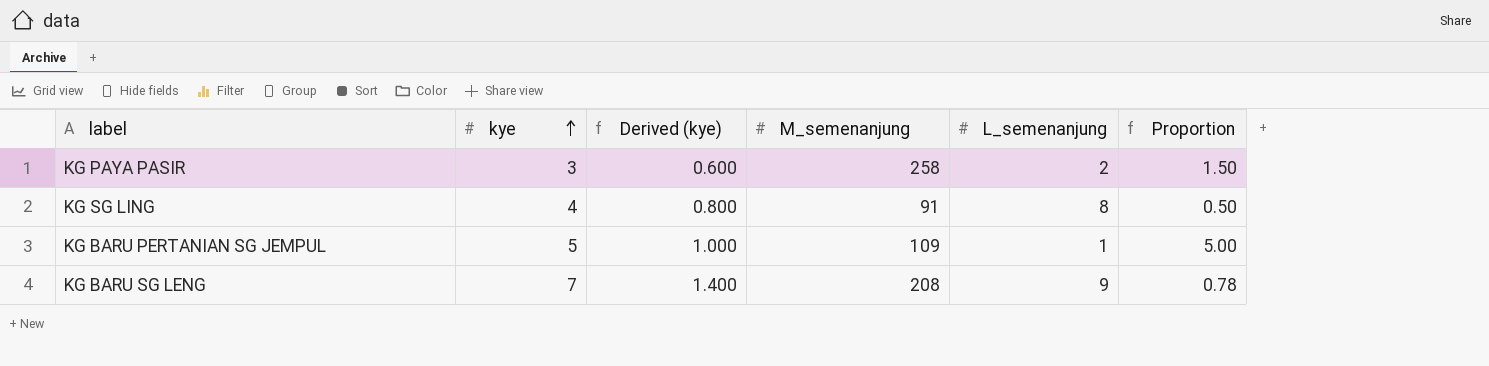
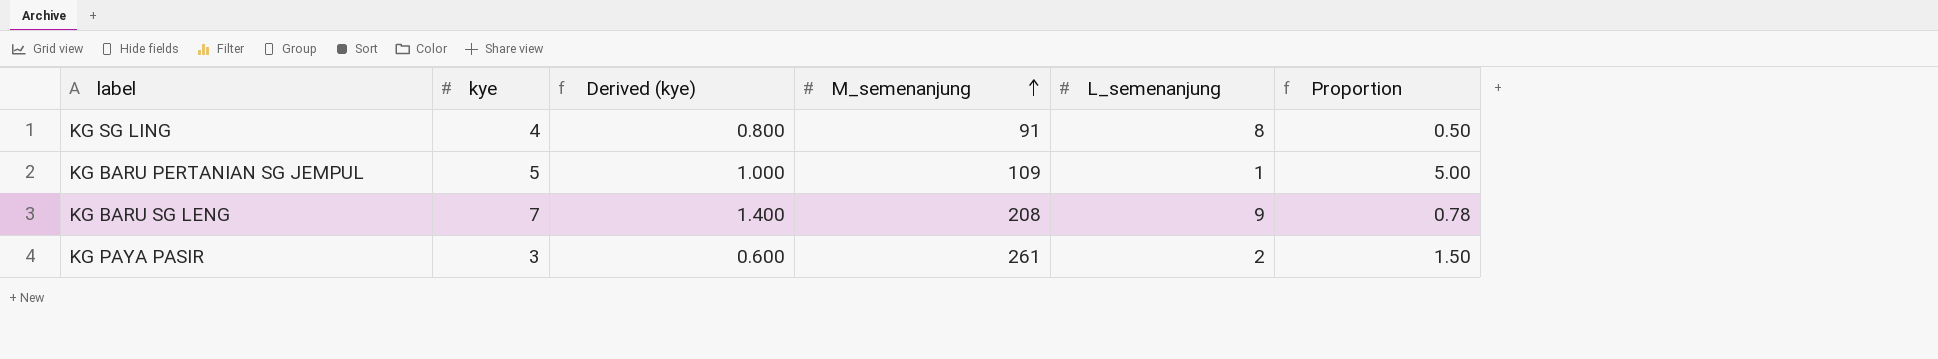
row order: kye ascending -> M_semenanjung ascending
KG PAYA PASIR | M_semenanjung: 258 -> 261

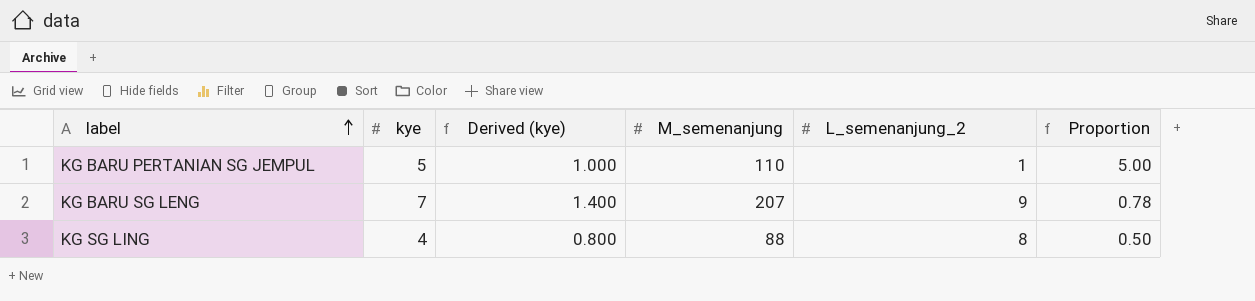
row order: M_semenanjung ascending -> label ascending
column name: L_semenanjung -> L_semenanjung_2
row KG PAYA PASIR: 3 | 0.600 | 261 | 2 | 1.50 -> none
KG BARU PERTANIAN SG JEMPUL | M_semenanjung: 109 -> 110
KG BARU SG LENG | M_semenanjung: 208 -> 207
KG SG LING | M_semenanjung: 91 -> 88

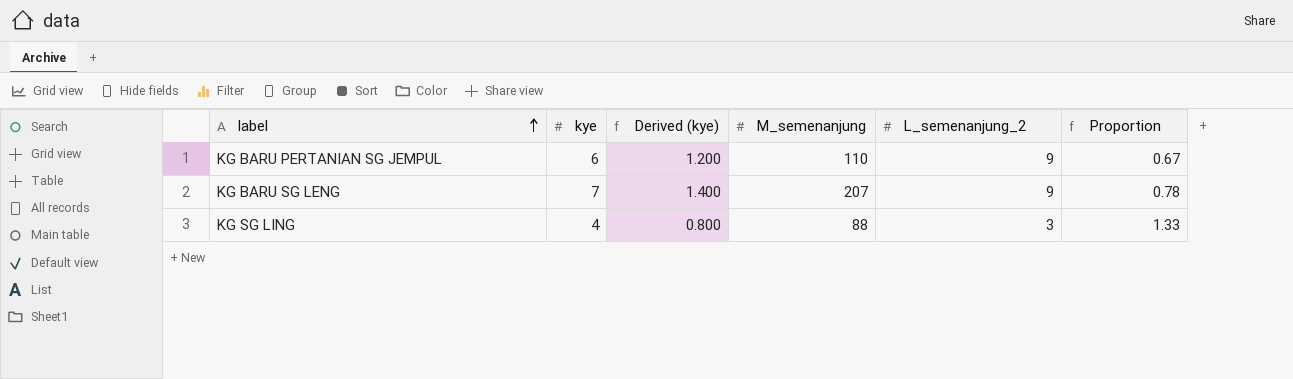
KG BARU PERTANIAN SG JEMPUL | kye: 5 -> 6
KG BARU PERTANIAN SG JEMPUL | Derived (kye): 1.000 -> 1.200
KG BARU PERTANIAN SG JEMPUL | L_semenanjung_2: 1 -> 9
KG BARU PERTANIAN SG JEMPUL | Proportion: 5.00 -> 0.67
KG SG LING | L_semenanjung_2: 8 -> 3
KG SG LING | Proportion: 0.50 -> 1.33

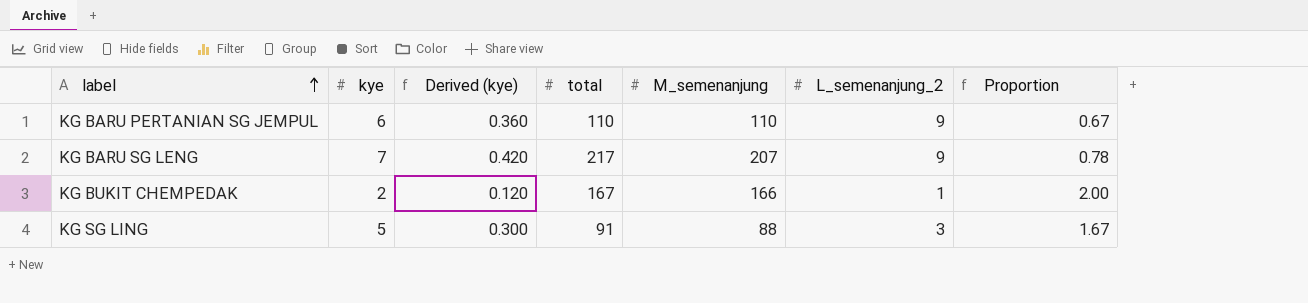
column Derived (kye) | formula: [kye] * 0.2 -> [kye] * 0.06
column total | position: none -> 4
row KG BUKIT CHEMPEDAK: none -> 2 | 0.120 | 167 | 166 | 1 | 2.00
KG SG LING | kye: 4 -> 5
KG SG LING | Proportion: 1.33 -> 1.67

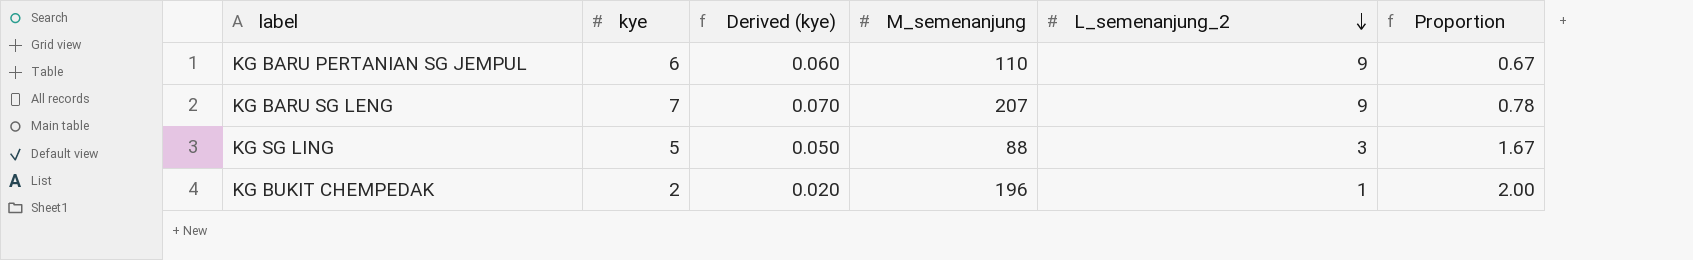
row order: label ascending -> L_semenanjung_2 descending
column total | position: 4 -> none
column Derived (kye) | formula: [kye] * 0.06 -> [kye] * 0.01
KG BUKIT CHEMPEDAK | M_semenanjung: 166 -> 196

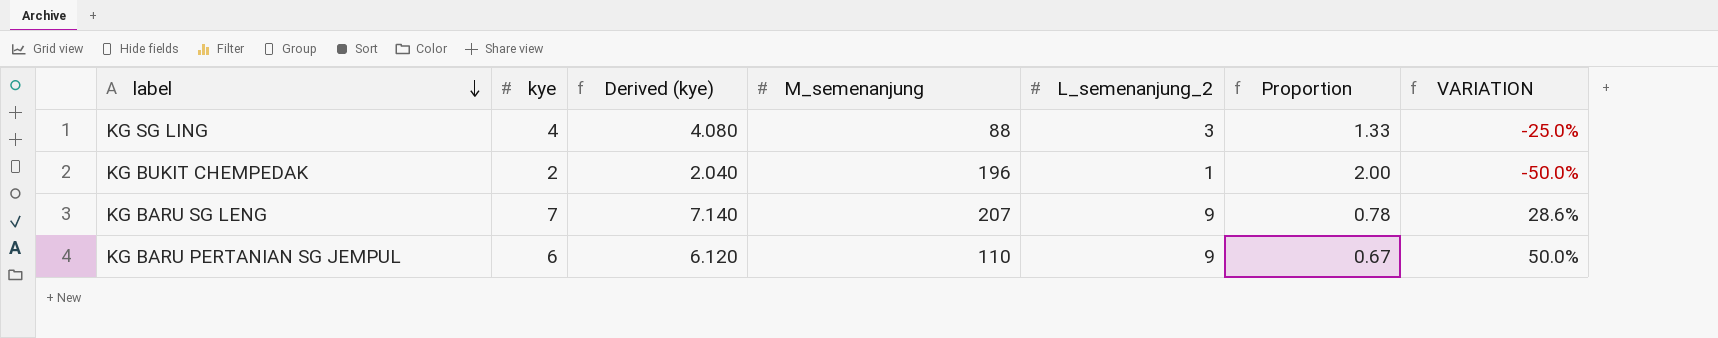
row order: L_semenanjung_2 descending -> label descending
column Derived (kye) | formula: [kye] * 0.01 -> [kye] * 1.02
column VARIATION | formula: none -> ([L_semenanjung_2] - [kye]) / [kye]
KG SG LING | kye: 5 -> 4
KG SG LING | Proportion: 1.67 -> 1.33

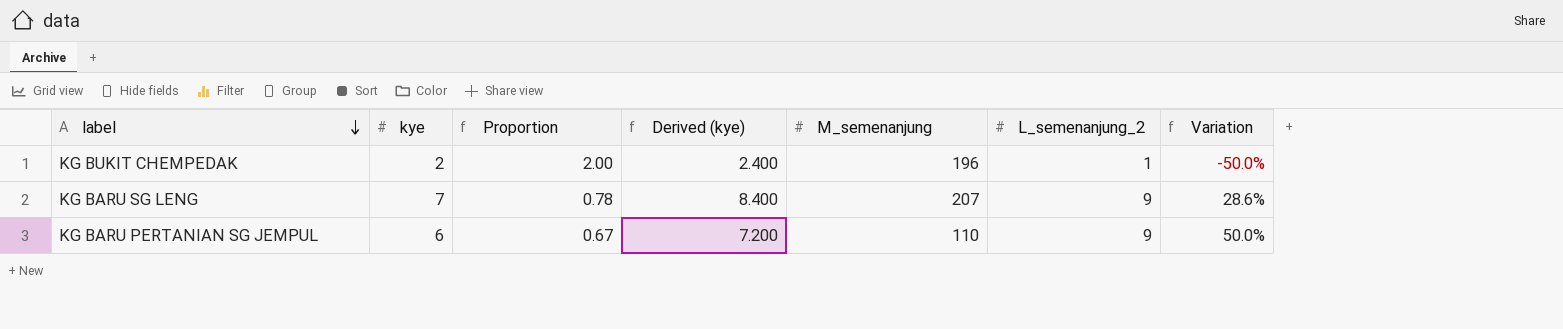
column Proportion | position: 6 -> 3
column Derived (kye) | formula: [kye] * 1.02 -> [kye] * 1.2
column name: VARIATION -> Variation
row KG SG LING: 4 | 4.080 | 88 | 3 | 1.33 | -25.0% -> none

